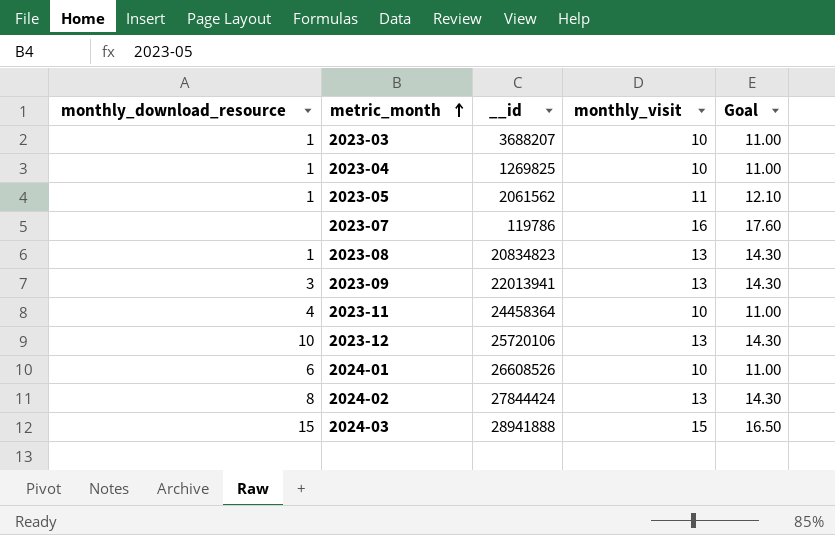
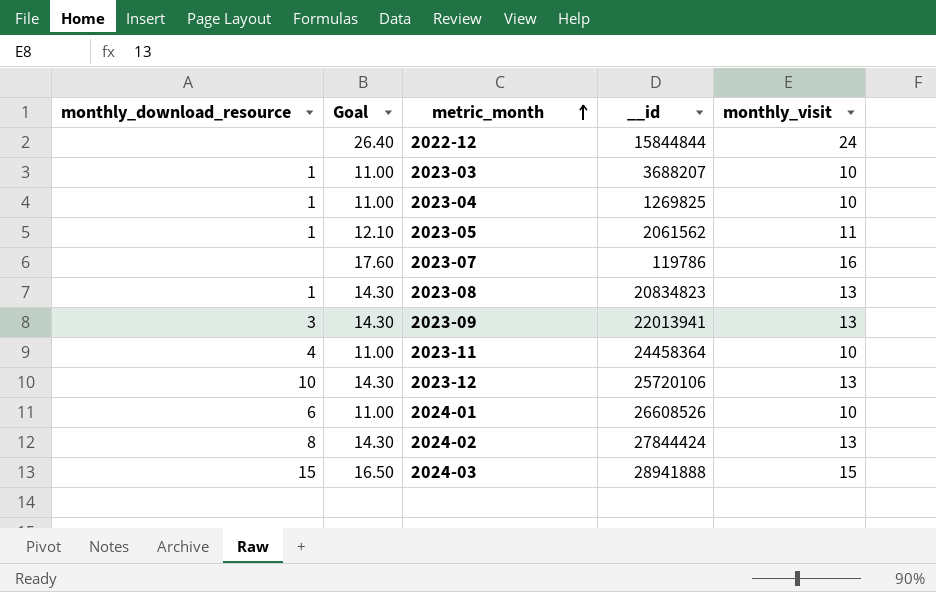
column Goal | position: 5 -> 2
row 2022-12: none -> none | 26.40 | 15844844 | 24

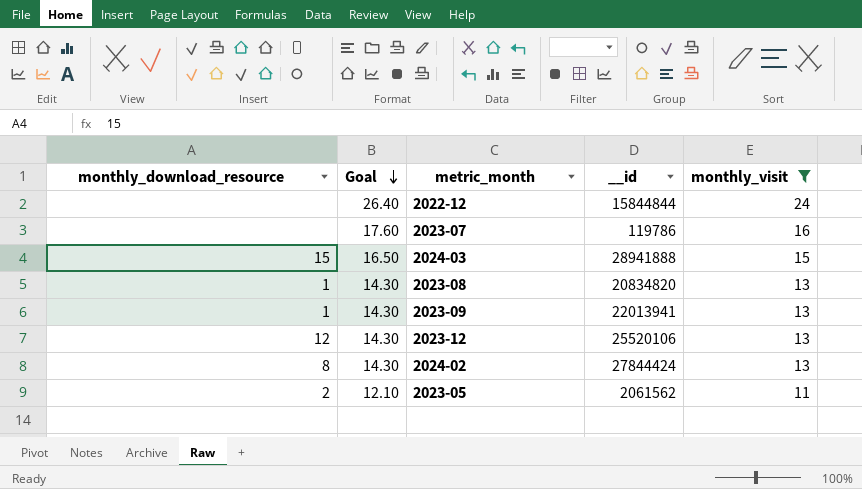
filter: none -> monthly_visit != 10
row order: metric_month ascending -> Goal descending
2023-08 | __id: 20834823 -> 20834820
2023-09 | monthly_download_resource: 3 -> 1
2023-12 | monthly_download_resource: 10 -> 12
2023-12 | __id: 25720106 -> 25520106
2023-05 | monthly_download_resource: 1 -> 2

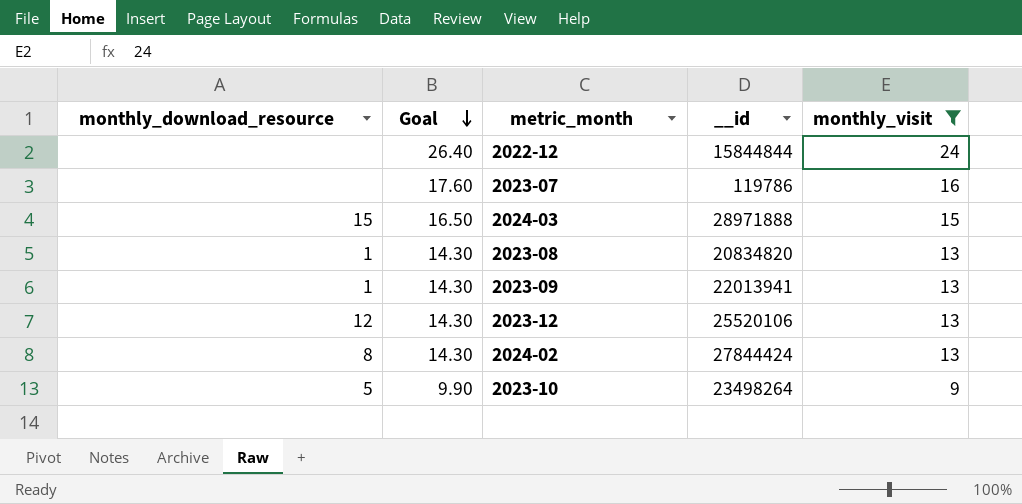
row 2023-05: 2 | 12.10 | 2061562 | 11 -> none
2024-03 | __id: 28941888 -> 28971888
row 2023-10: none -> 5 | 9.90 | 23498264 | 9

